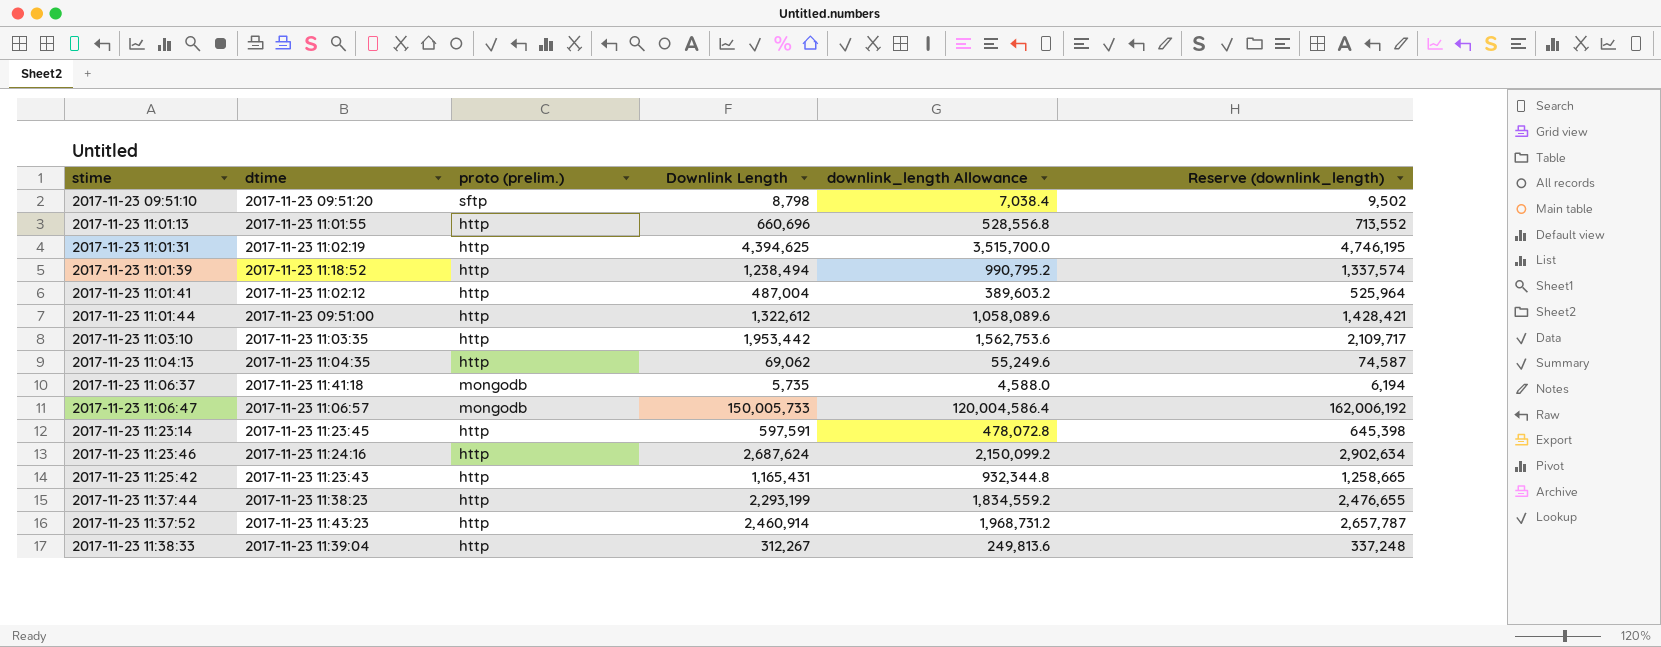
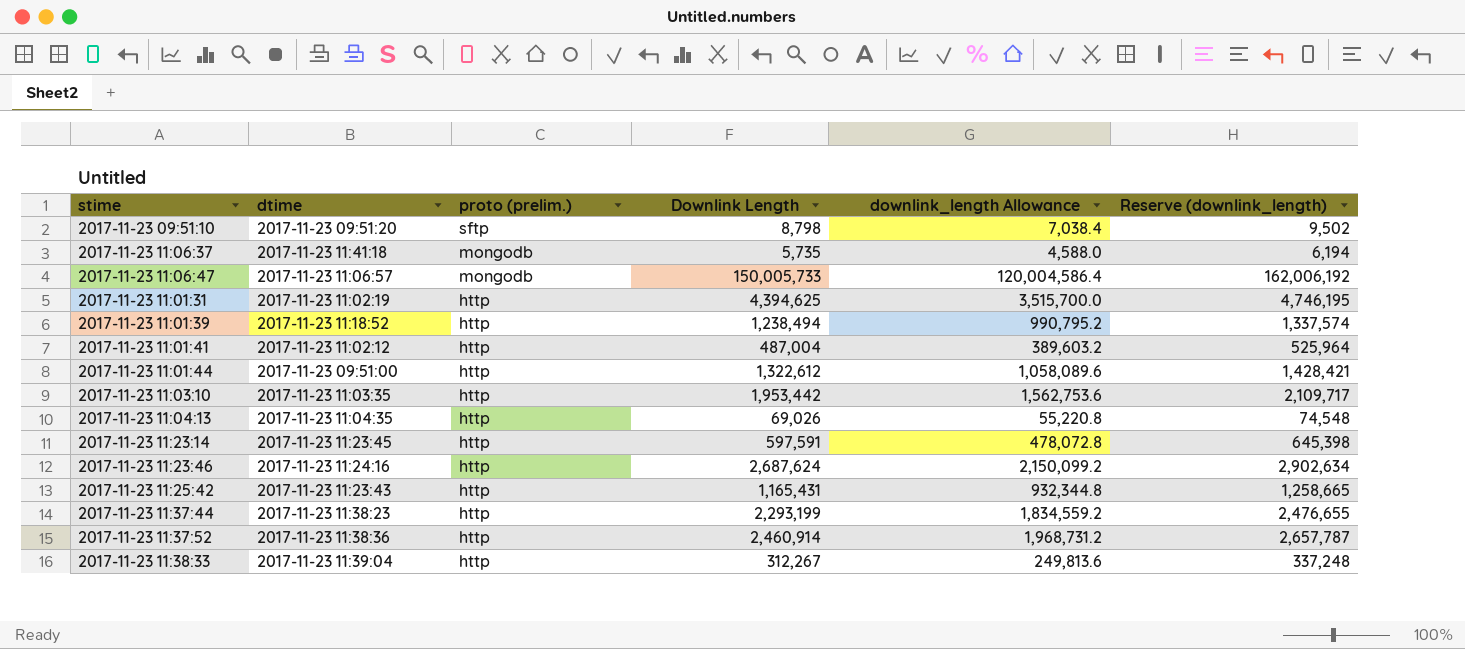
row order: stime ascending -> proto (prelim.) descending
row 2017-11-23 11:01:13: 2017-11-23 11:01:55 | http | 660,696 | 528,556.8 | 713,552 -> none
2017-11-23 11:04:13 | Downlink Length: 69,062 -> 69,026
2017-11-23 11:04:13 | downlink_length Allowance: 55,249.6 -> 55,220.8
2017-11-23 11:04:13 | Reserve (downlink_length): 74,587 -> 74,548
2017-11-23 11:37:52 | dtime: 2017-11-23 11:43:23 -> 2017-11-23 11:38:36

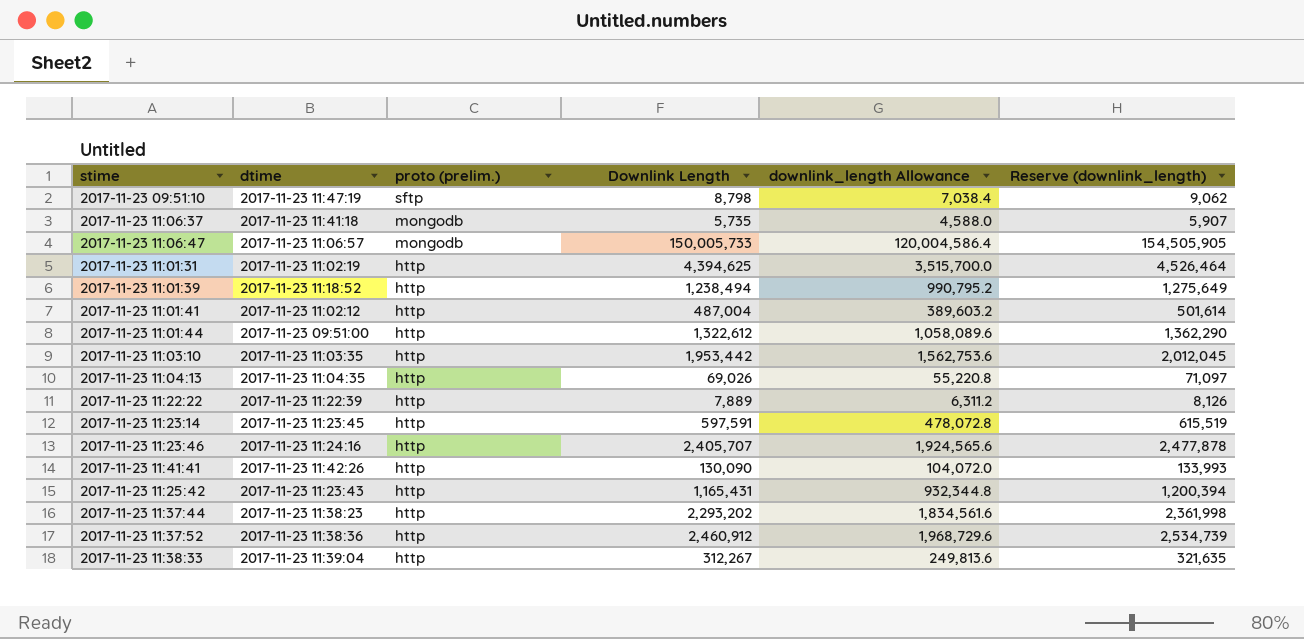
column Reserve (downlink_length) | formula: [Downlink Length] * 1.08 -> [Downlink Length] * 1.03
2017-11-23 09:51:10 | dtime: 2017-11-23 09:51:20 -> 2017-11-23 11:47:19
row 2017-11-23 11:22:22: none -> 2017-11-23 11:22:39 | http | 7,889 | 6,311.2 | 8,126
2017-11-23 11:23:46 | Downlink Length: 2,687,624 -> 2,405,707
2017-11-23 11:23:46 | downlink_length Allowance: 2,150,099.2 -> 1,924,565.6
row 2017-11-23 11:41:41: none -> 2017-11-23 11:42:26 | http | 130,090 | 104,072.0 | 133,993
2017-11-23 11:37:44 | Downlink Length: 2,293,199 -> 2,293,202
2017-11-23 11:37:44 | downlink_length Allowance: 1,834,559.2 -> 1,834,561.6
2017-11-23 11:37:52 | Downlink Length: 2,460,914 -> 2,460,912
2017-11-23 11:37:52 | downlink_length Allowance: 1,968,731.2 -> 1,968,729.6

